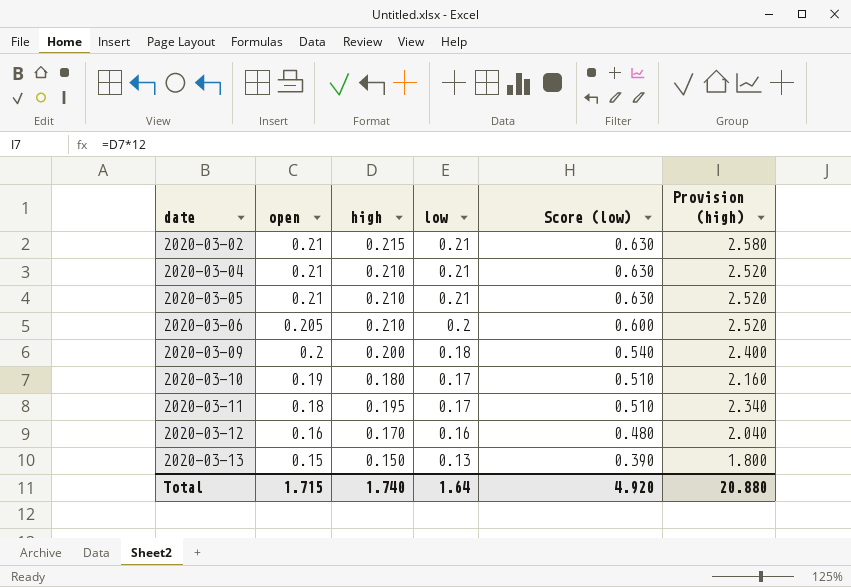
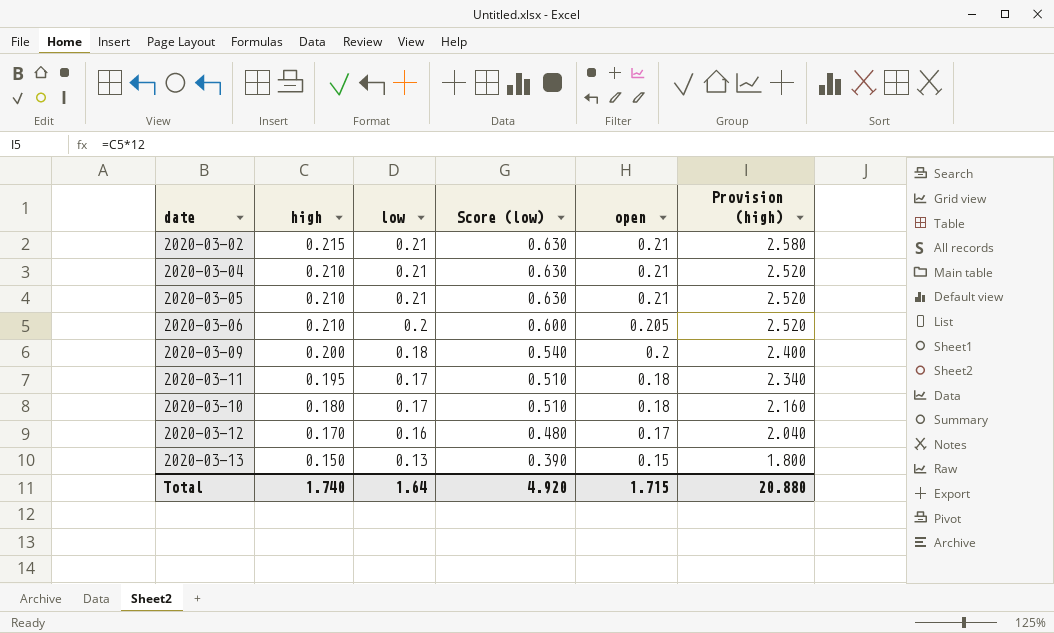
row order: date ascending -> high descending
column open | position: 2 -> 5
2020-03-10 | open: 0.19 -> 0.18
2020-03-12 | open: 0.16 -> 0.17

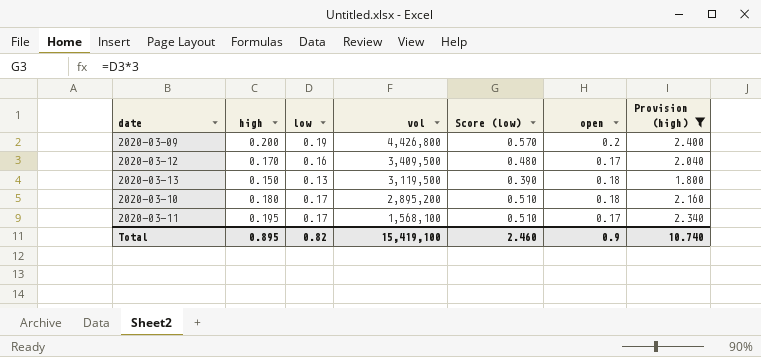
filter: none -> Provision (high) <= 2.400
row order: high descending -> vol descending
column vol | position: none -> 4
2020-03-09 | low: 0.18 -> 0.19
2020-03-09 | Score (low): 0.540 -> 0.570
2020-03-13 | open: 0.15 -> 0.18
2020-03-11 | open: 0.18 -> 0.17
Total | high: 1.740 -> 0.895
Total | low: 1.64 -> 0.82
Total | Score (low): 4.920 -> 2.460
Total | open: 1.715 -> 0.9
Total | Provision (high): 20.880 -> 10.740

